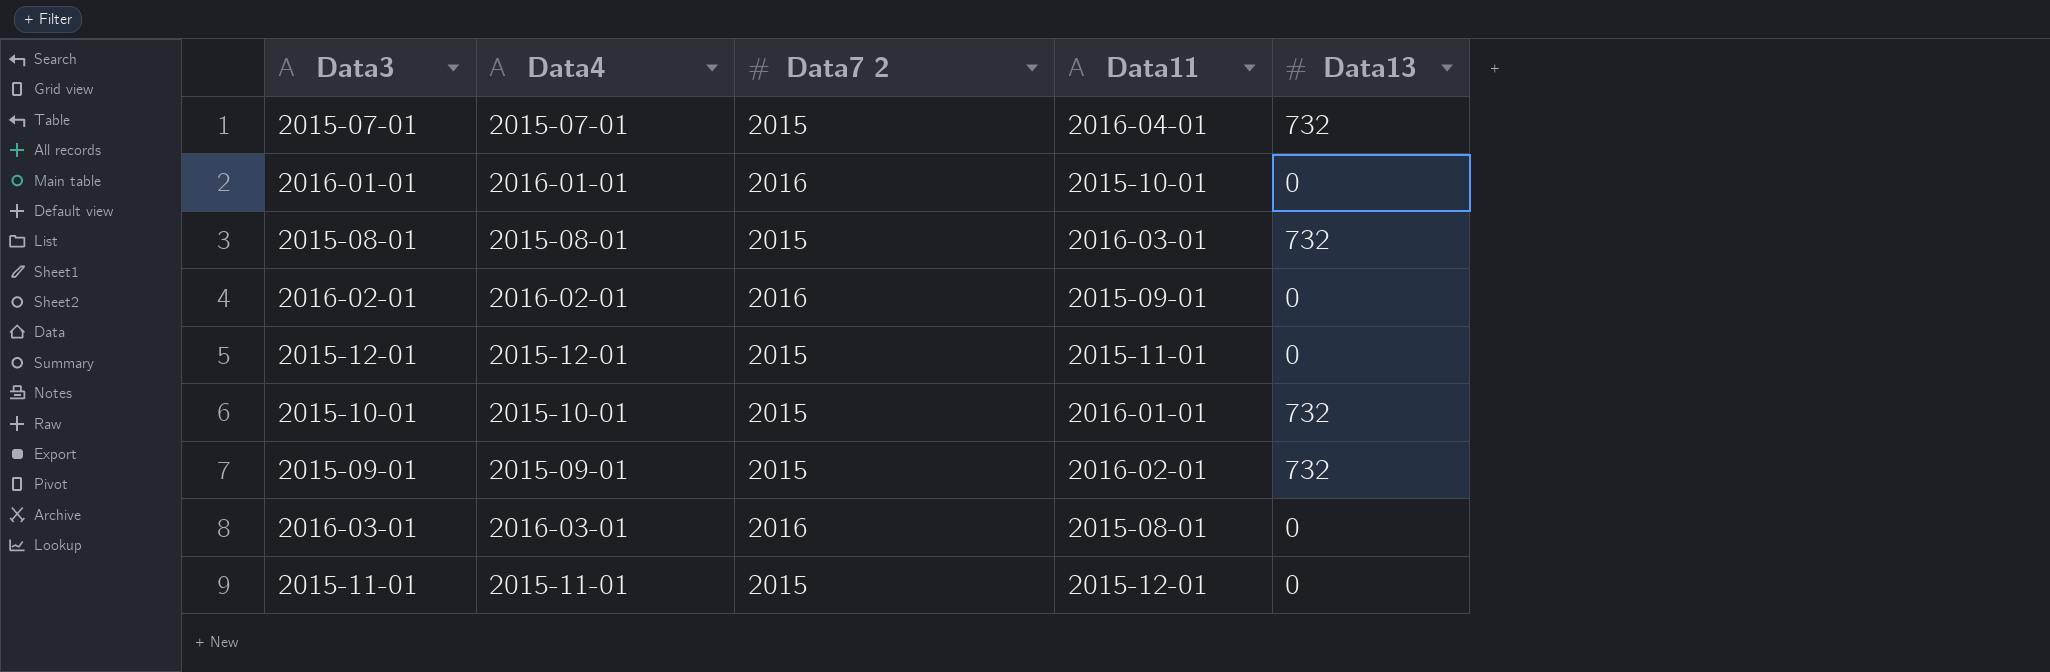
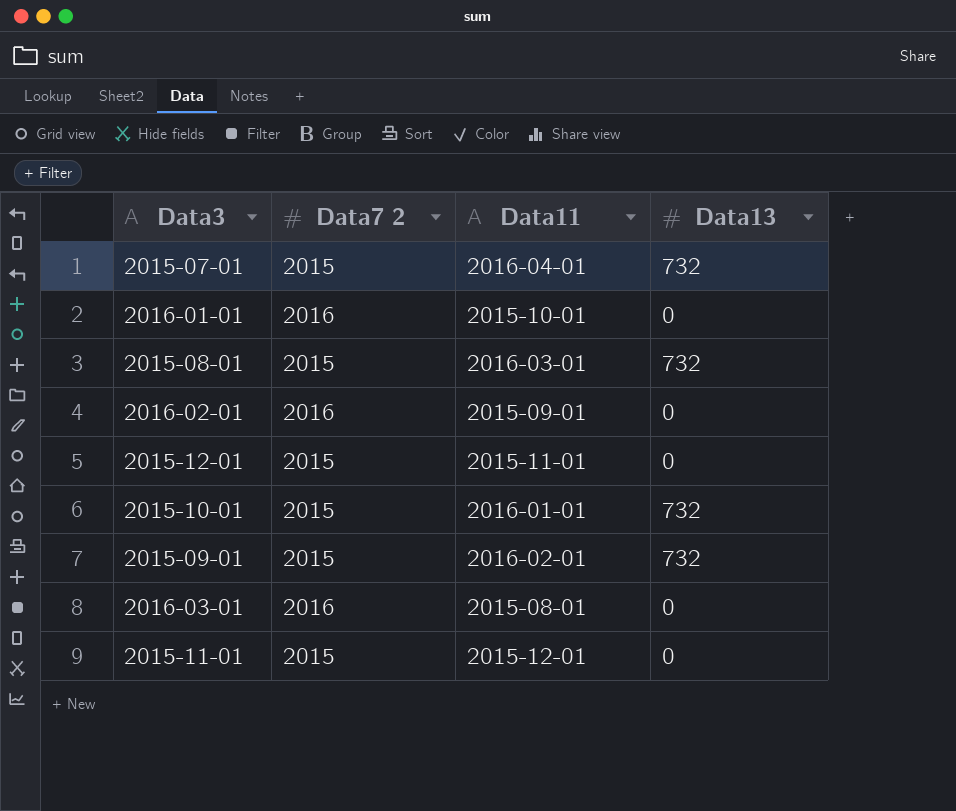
column Data4 | position: 2 -> none

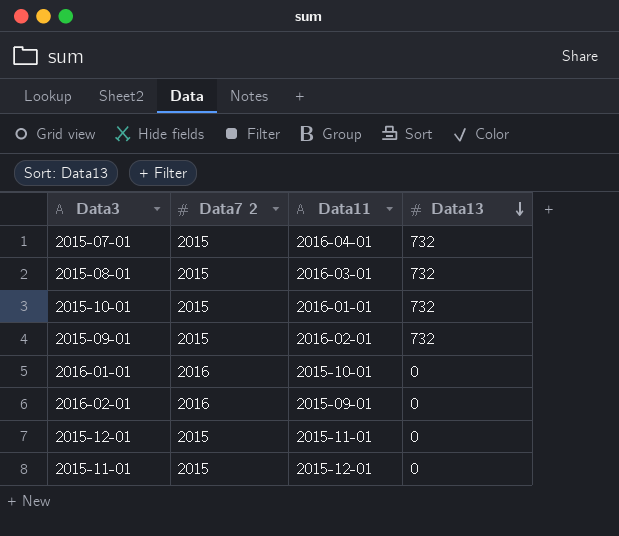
row order: none -> Data13 descending
row 2016-03-01: 2016 | 2015-08-01 | 0 -> none

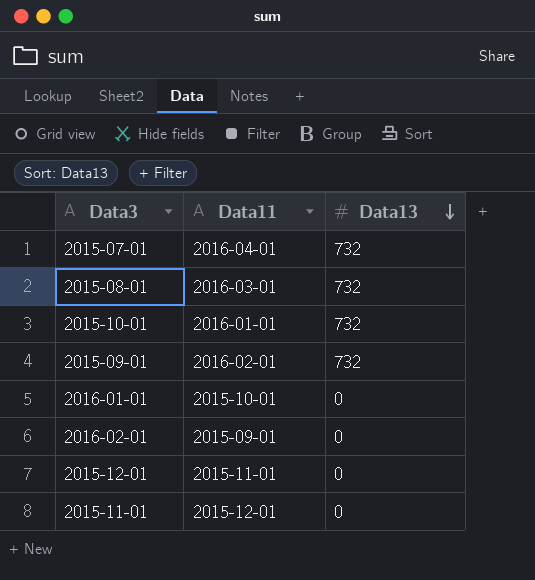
column Data7 2 | position: 2 -> none

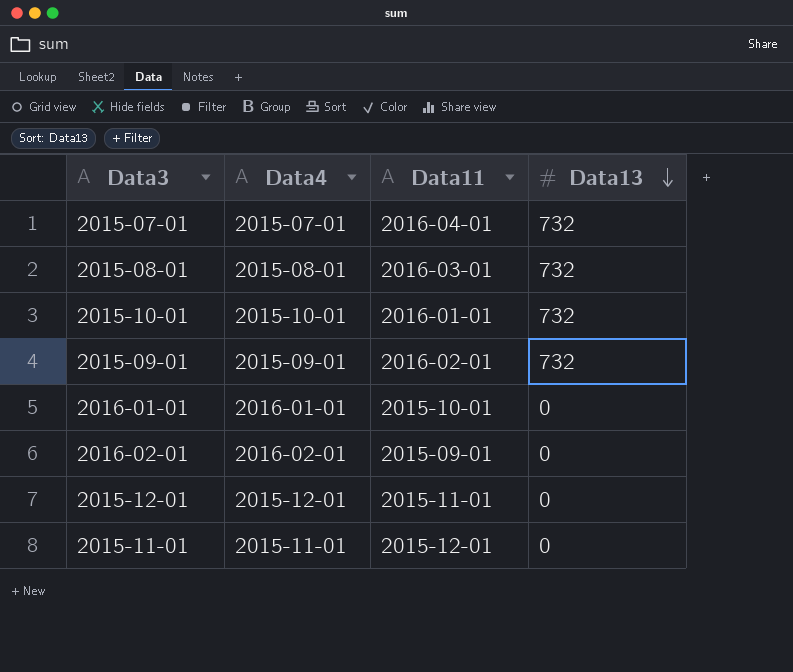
column Data4 | position: none -> 2

